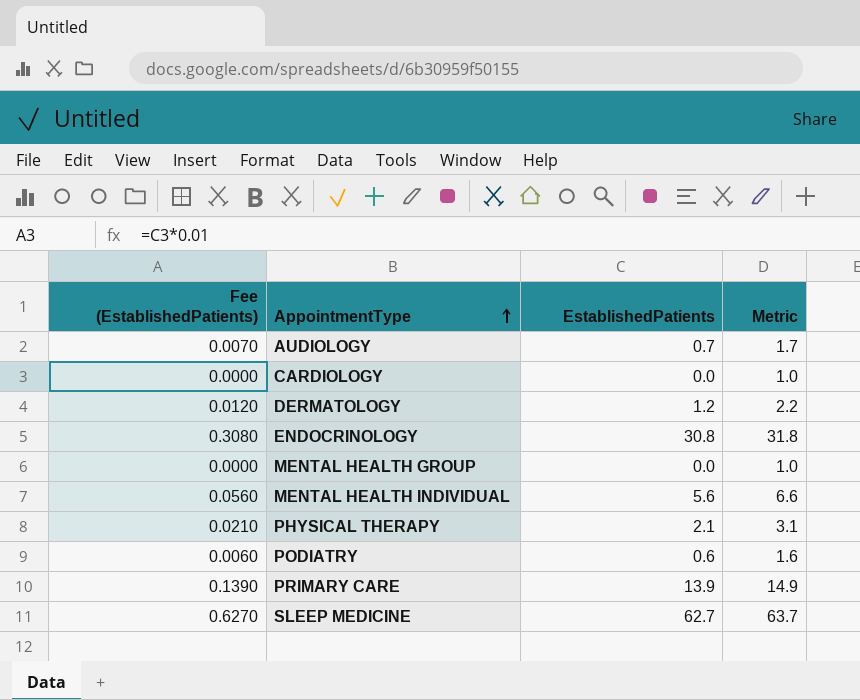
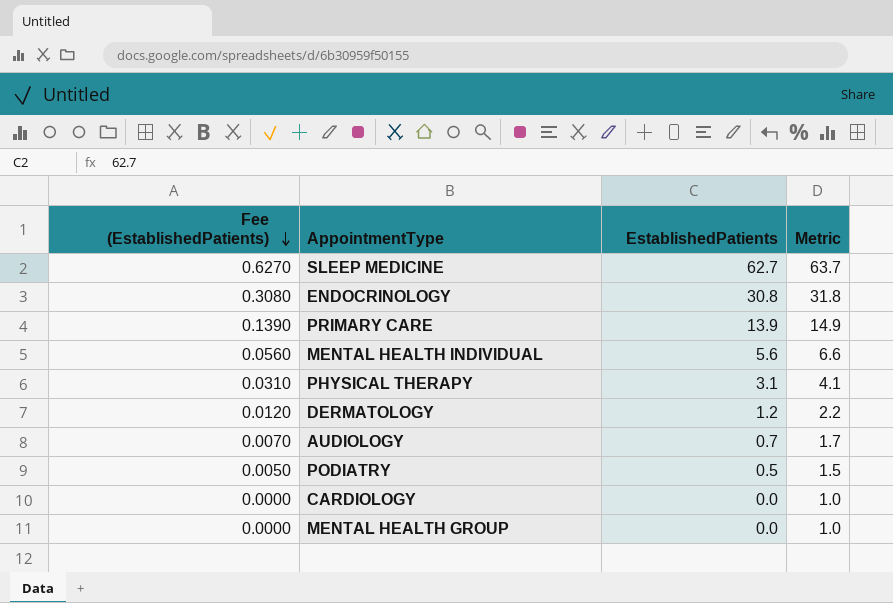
row order: AppointmentType ascending -> Fee (EstablishedPatients) descending
PHYSICAL THERAPY | Fee (EstablishedPatients): 0.0210 -> 0.0310
PHYSICAL THERAPY | EstablishedPatients: 2.1 -> 3.1
PHYSICAL THERAPY | Metric: 3.1 -> 4.1
PODIATRY | Fee (EstablishedPatients): 0.0060 -> 0.0050
PODIATRY | EstablishedPatients: 0.6 -> 0.5
PODIATRY | Metric: 1.6 -> 1.5

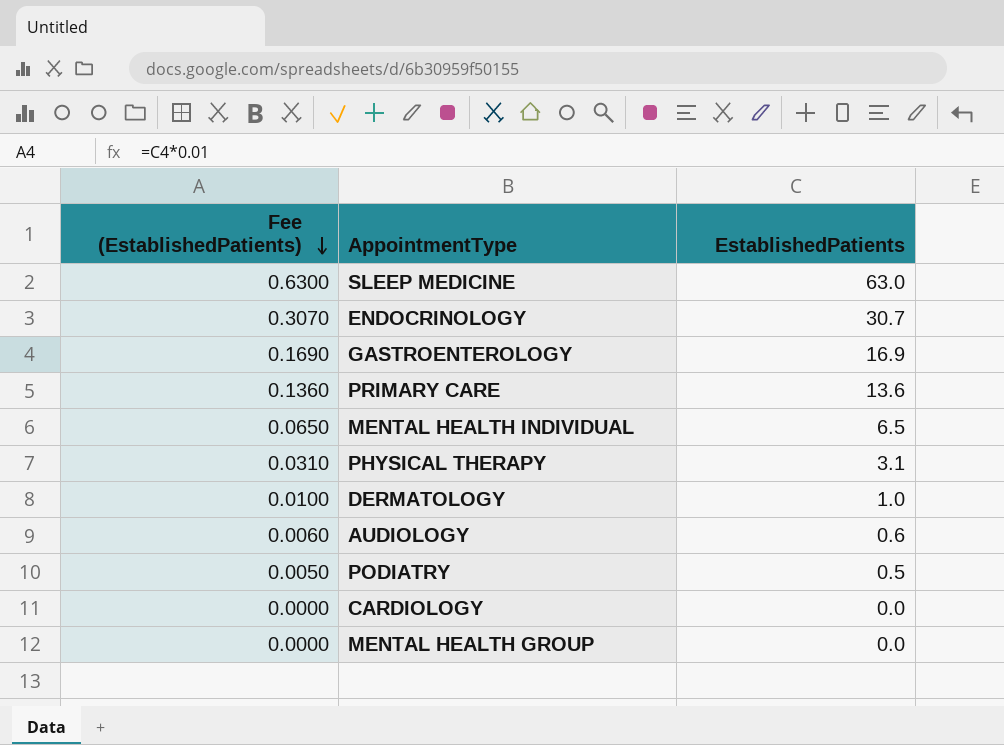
column Metric | formula: [EstablishedPatients] + 1 -> none
SLEEP MEDICINE | Fee (EstablishedPatients): 0.6270 -> 0.6300
SLEEP MEDICINE | EstablishedPatients: 62.7 -> 63.0
ENDOCRINOLOGY | Fee (EstablishedPatients): 0.3080 -> 0.3070
ENDOCRINOLOGY | EstablishedPatients: 30.8 -> 30.7
row GASTROENTEROLOGY: none -> 0.1690 | 16.9
PRIMARY CARE | Fee (EstablishedPatients): 0.1390 -> 0.1360
PRIMARY CARE | EstablishedPatients: 13.9 -> 13.6
MENTAL HEALTH INDIVIDUAL | Fee (EstablishedPatients): 0.0560 -> 0.0650
MENTAL HEALTH INDIVIDUAL | EstablishedPatients: 5.6 -> 6.5
DERMATOLOGY | Fee (EstablishedPatients): 0.0120 -> 0.0100
DERMATOLOGY | EstablishedPatients: 1.2 -> 1.0
AUDIOLOGY | Fee (EstablishedPatients): 0.0070 -> 0.0060
AUDIOLOGY | EstablishedPatients: 0.7 -> 0.6

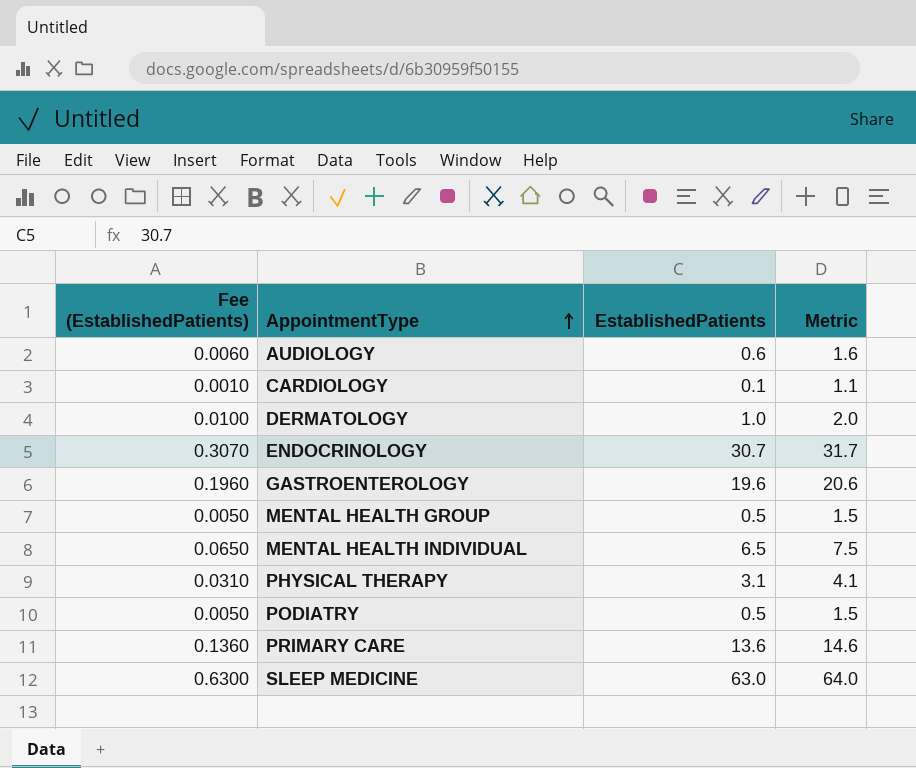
row order: Fee (EstablishedPatients) descending -> AppointmentType ascending
column Metric | formula: none -> [EstablishedPatients] + 1
CARDIOLOGY | Fee (EstablishedPatients): 0.0000 -> 0.0010
CARDIOLOGY | EstablishedPatients: 0.0 -> 0.1
GASTROENTEROLOGY | Fee (EstablishedPatients): 0.1690 -> 0.1960
GASTROENTEROLOGY | EstablishedPatients: 16.9 -> 19.6
MENTAL HEALTH GROUP | Fee (EstablishedPatients): 0.0000 -> 0.0050
MENTAL HEALTH GROUP | EstablishedPatients: 0.0 -> 0.5

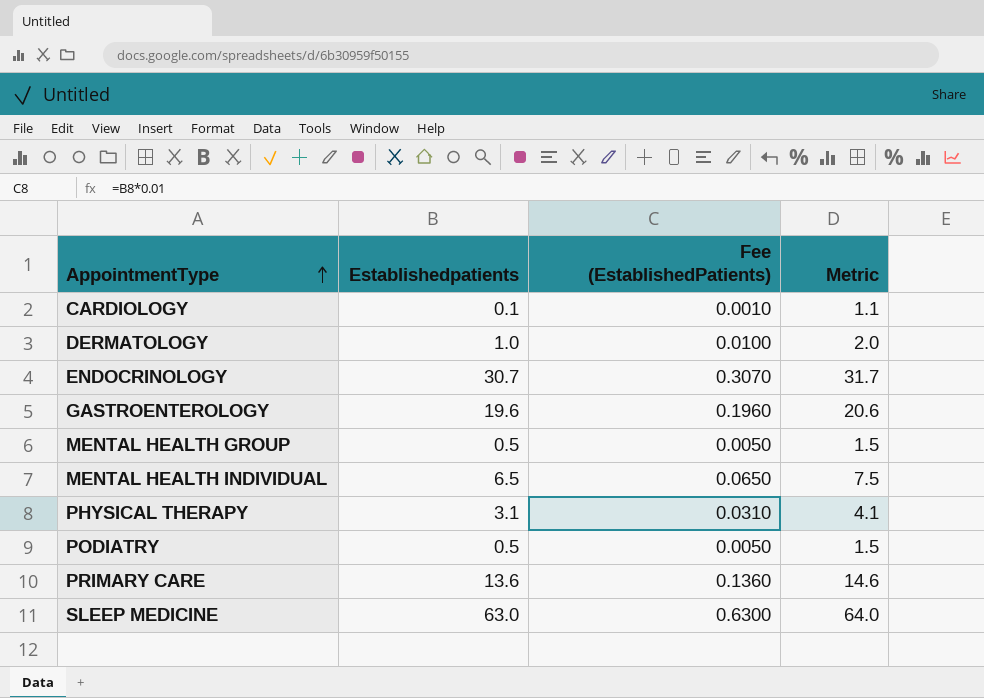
column name: EstablishedPatients -> Establishedpatients
column Fee (EstablishedPatients) | position: 1 -> 3
row AUDIOLOGY: 0.0060 | 0.6 | 1.6 -> none

